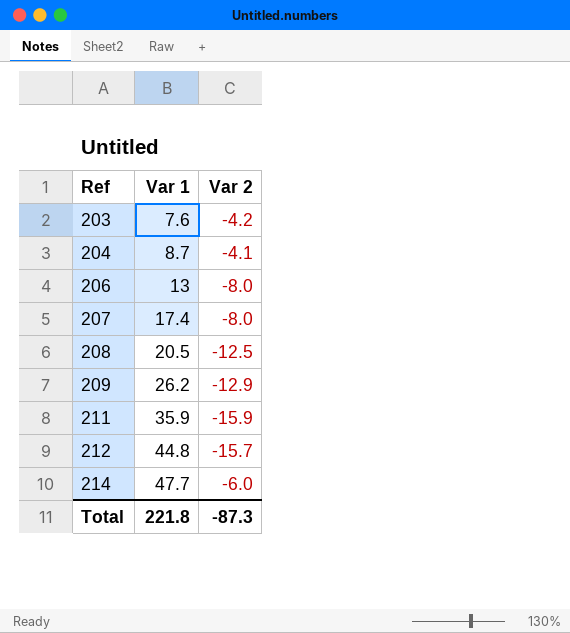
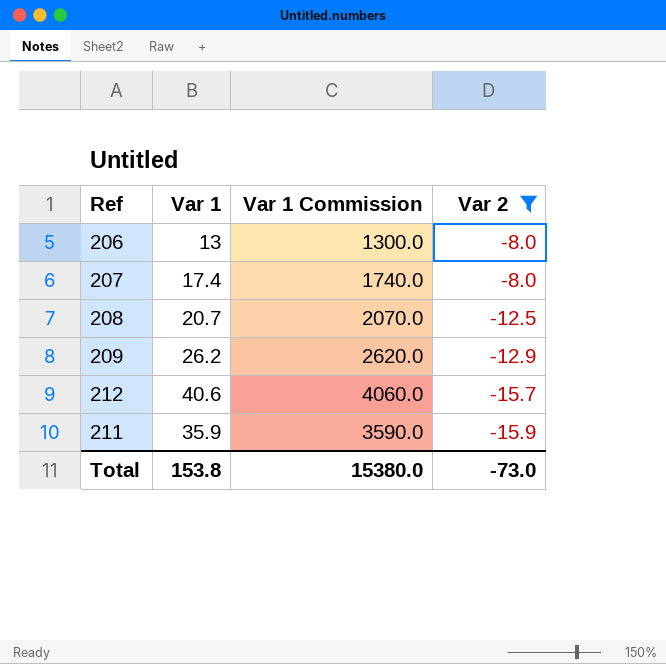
filter: none -> Var 2 <= -8.0
row order: Ref ascending -> Var 2 descending
column Var 1 Commission | formula: none -> [Var 1] * 100
208 | Var 1: 20.5 -> 20.7
212 | Var 1: 44.8 -> 40.6
Total | Var 1: 221.8 -> 153.8
Total | Var 2: -87.3 -> -73.0

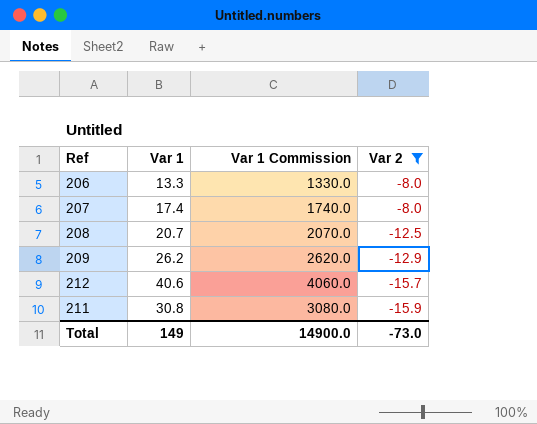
206 | Var 1: 13 -> 13.3
206 | Var 1 Commission: 1300.0 -> 1330.0
211 | Var 1: 35.9 -> 30.8
211 | Var 1 Commission: 3590.0 -> 3080.0
Total | Var 1: 153.8 -> 149
Total | Var 1 Commission: 15380.0 -> 14900.0

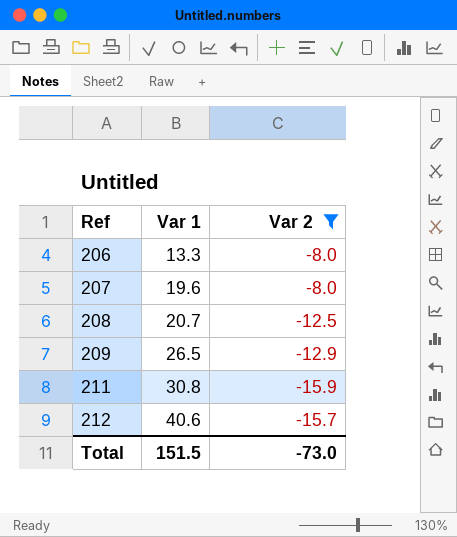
row order: Var 2 descending -> Ref ascending
column Var 1 Commission | formula: [Var 1] * 100 -> none
207 | Var 1: 17.4 -> 19.6
209 | Var 1: 26.2 -> 26.5
Total | Var 1: 149 -> 151.5

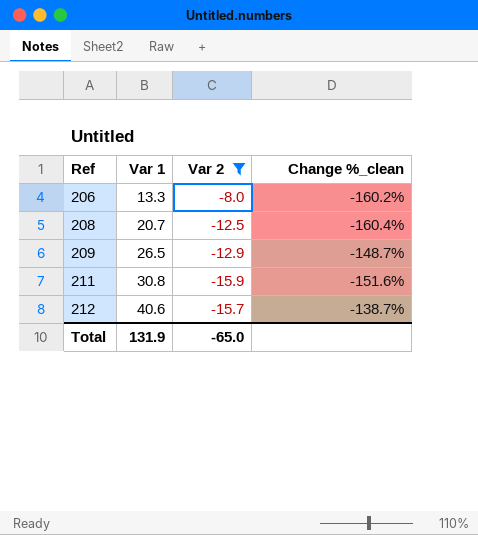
column Change %_clean | formula: none -> ([Var 2] - [Var 1]) / [Var 1]
row 207: 19.6 | -8.0 -> none
Total | Var 1: 151.5 -> 131.9
Total | Var 2: -73.0 -> -65.0

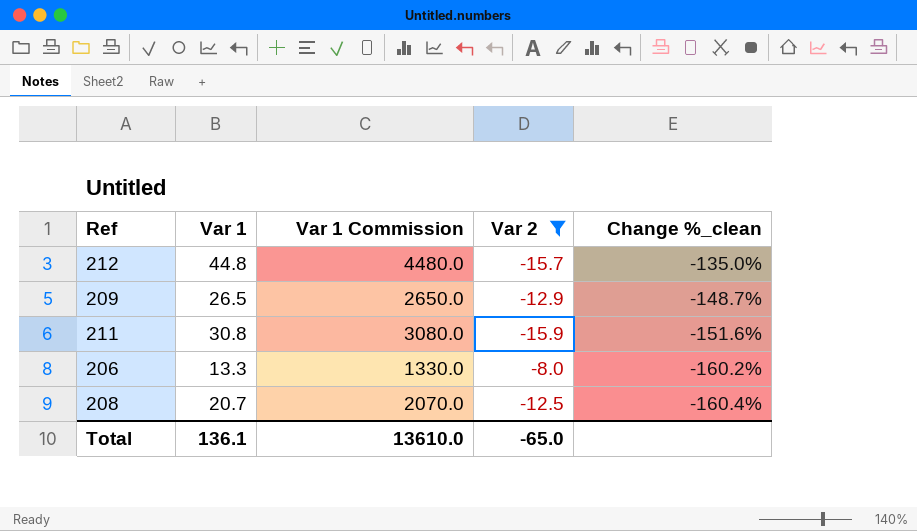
row order: Ref ascending -> Change %_clean descending
column Var 1 Commission | formula: none -> [Var 1] * 100
212 | Var 1: 40.6 -> 44.8
212 | Change %_clean: -138.7% -> -135.0%
Total | Var 1: 131.9 -> 136.1

